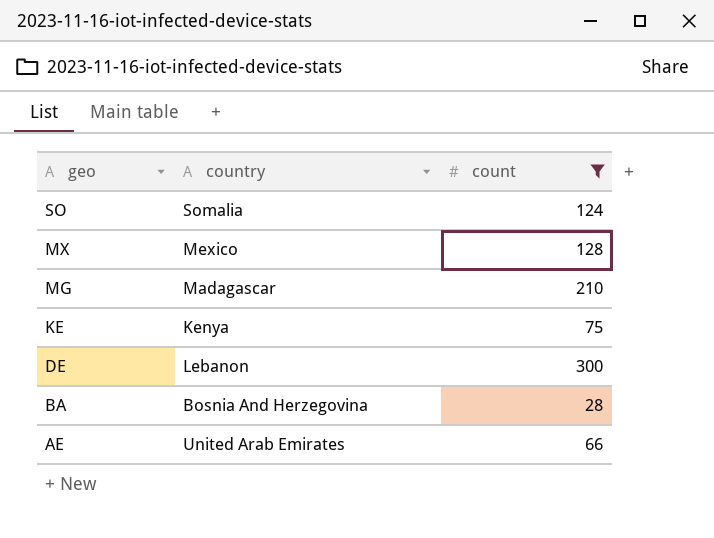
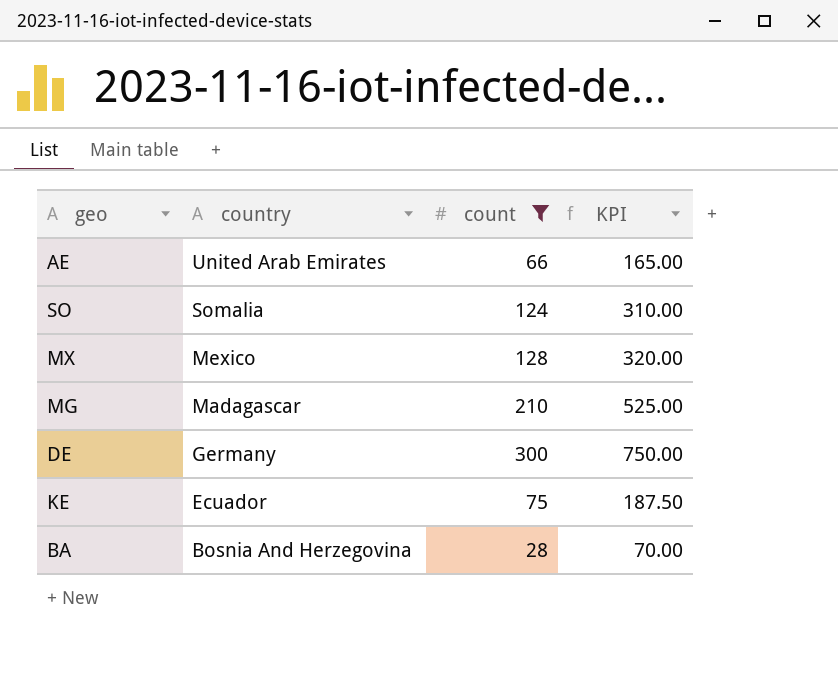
row order: geo descending -> country descending
column KPI | formula: none -> [count] * 2.5
DE | country: Lebanon -> Germany
KE | country: Kenya -> Ecuador

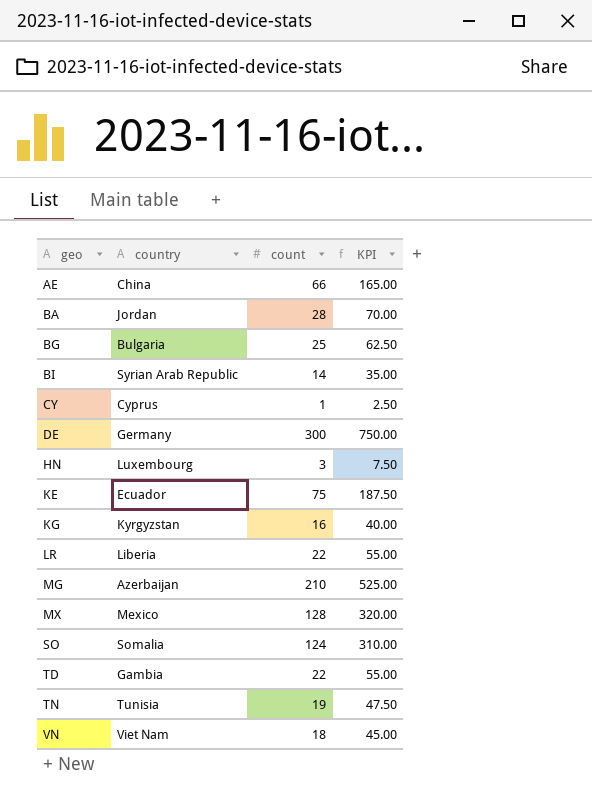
filter: count >= 28 -> none
row order: country descending -> geo ascending
AE | country: United Arab Emirates -> China
BA | country: Bosnia And Herzegovina -> Jordan
MG | country: Madagascar -> Azerbaijan

